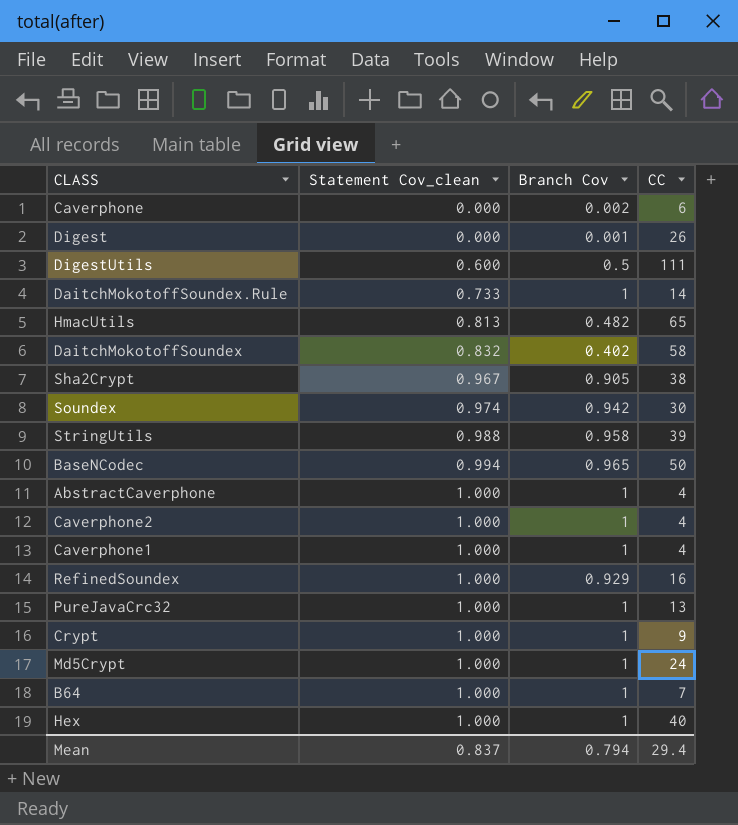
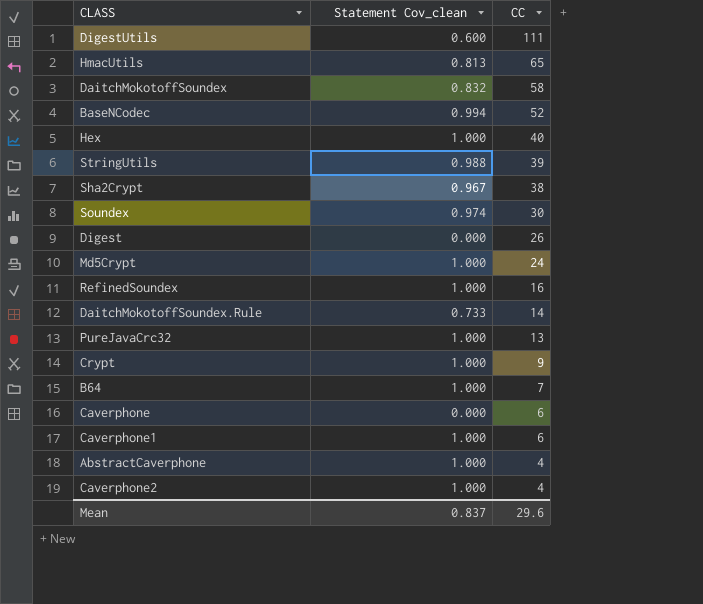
row order: Statement Cov_clean ascending -> CC descending
column Branch Cov | position: 3 -> none
BaseNCodec | CC: 50 -> 52
Caverphone1 | CC: 4 -> 6
Mean | CC: 29.4 -> 29.6

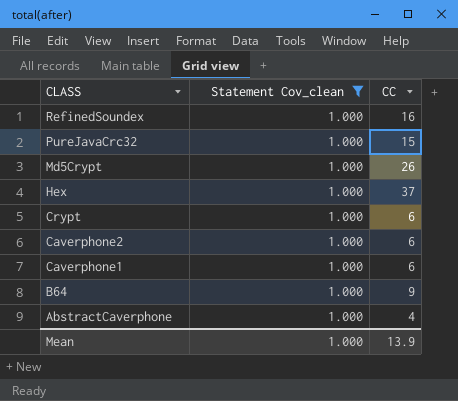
filter: none -> Statement Cov_clean = 1.000
row order: CC descending -> CLASS descending
PureJavaCrc32 | CC: 13 -> 15
Md5Crypt | CC: 24 -> 26
Hex | CC: 40 -> 37
Crypt | CC: 9 -> 6
Caverphone2 | CC: 4 -> 6
B64 | CC: 7 -> 9
Mean | Statement Cov_clean: 0.837 -> 1.000
Mean | CC: 29.6 -> 13.9

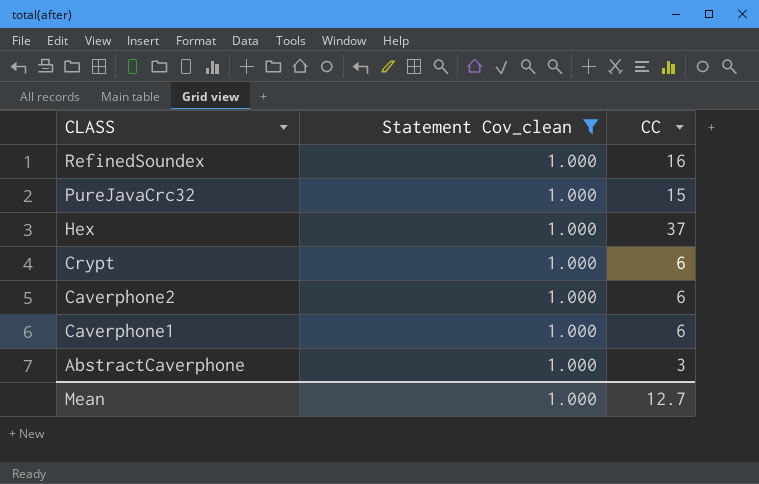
row Md5Crypt: 1.000 | 26 -> none
row B64: 1.000 | 9 -> none
AbstractCaverphone | CC: 4 -> 3
Mean | CC: 13.9 -> 12.7

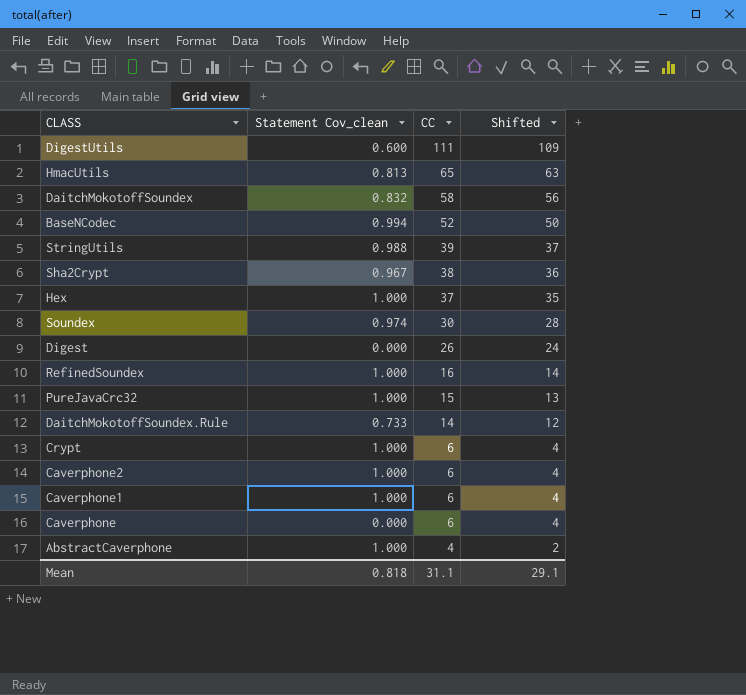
filter: Statement Cov_clean = 1.000 -> none
row order: CLASS descending -> CC descending
column Shifted | formula: none -> [CC] - 2
AbstractCaverphone | CC: 3 -> 4
Mean | Statement Cov_clean: 1.000 -> 0.818
Mean | CC: 12.7 -> 31.1

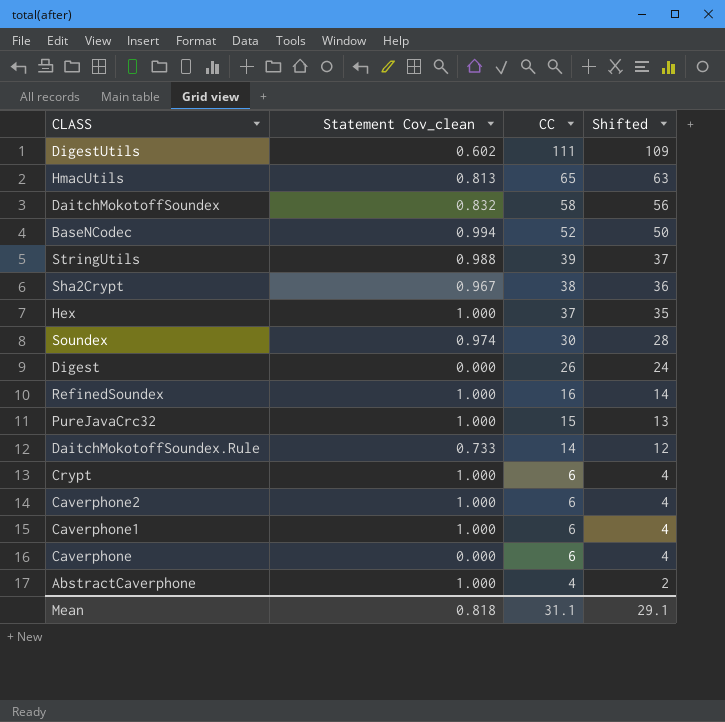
DigestUtils | Statement Cov_clean: 0.600 -> 0.602

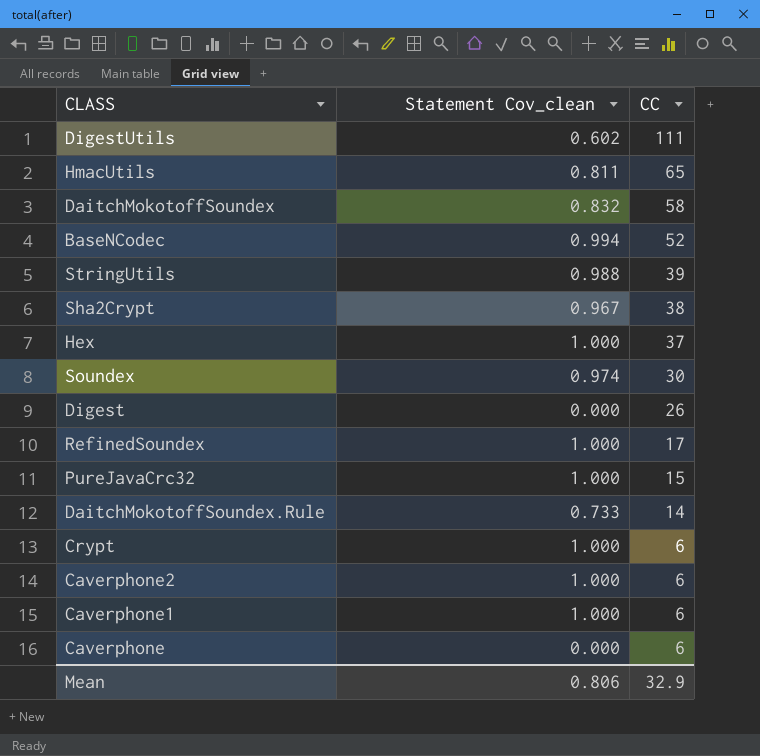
column Shifted | formula: [CC] - 2 -> none
row AbstractCaverphone: 1.000 | 4 | 2 -> none
HmacUtils | Statement Cov_clean: 0.813 -> 0.811
RefinedSoundex | CC: 16 -> 17
Mean | Statement Cov_clean: 0.818 -> 0.806
Mean | CC: 31.1 -> 32.9

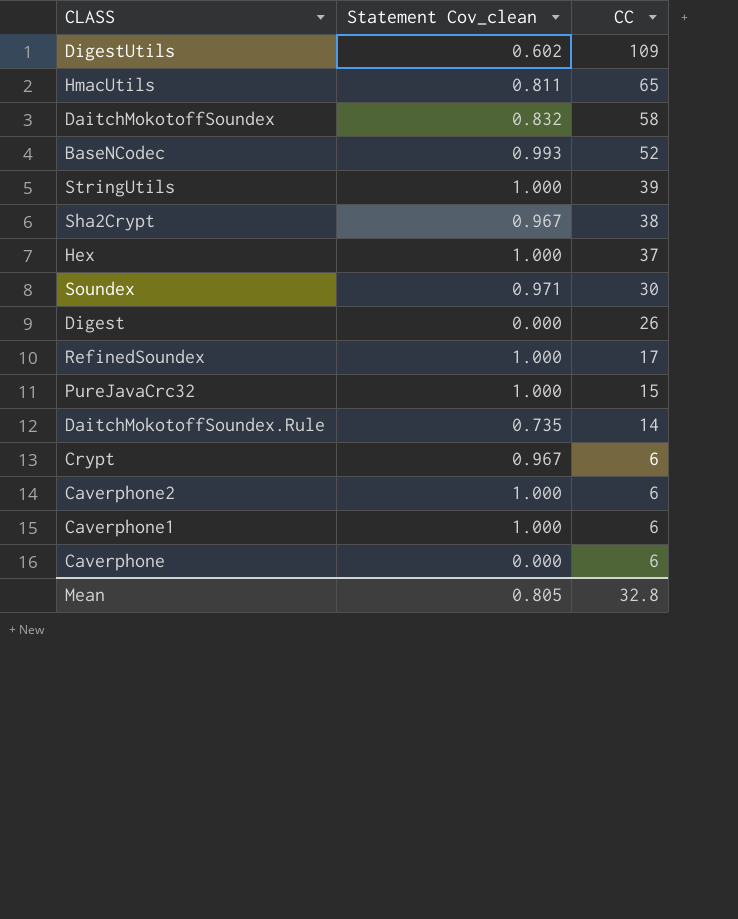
DigestUtils | CC: 111 -> 109
BaseNCodec | Statement Cov_clean: 0.994 -> 0.993
StringUtils | Statement Cov_clean: 0.988 -> 1.000
Soundex | Statement Cov_clean: 0.974 -> 0.971
DaitchMokotoffSoundex.Rule | Statement Cov_clean: 0.733 -> 0.735
Crypt | Statement Cov_clean: 1.000 -> 0.967
Mean | Statement Cov_clean: 0.806 -> 0.805
Mean | CC: 32.9 -> 32.8

